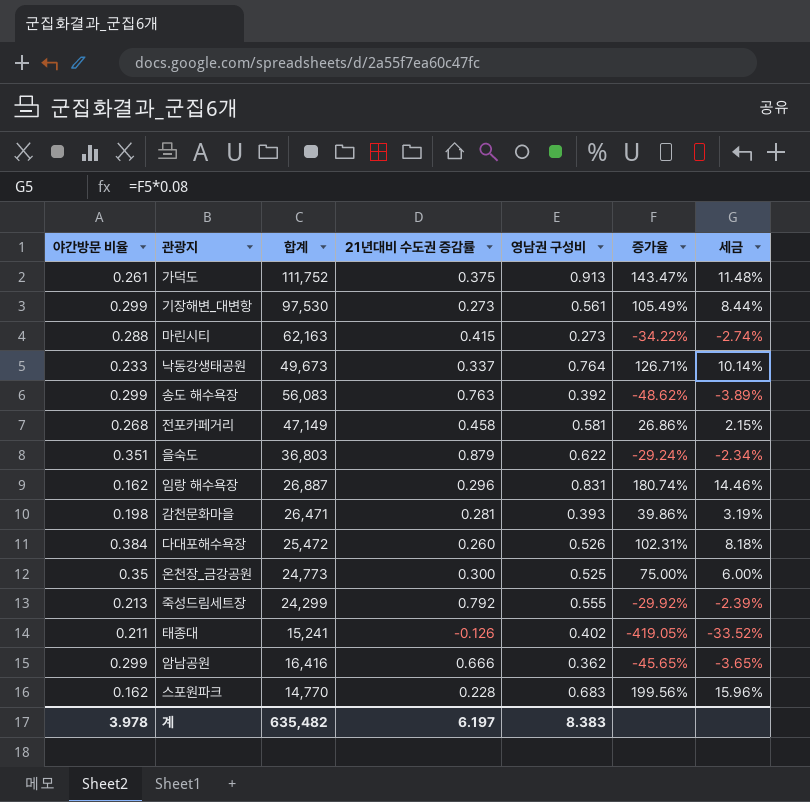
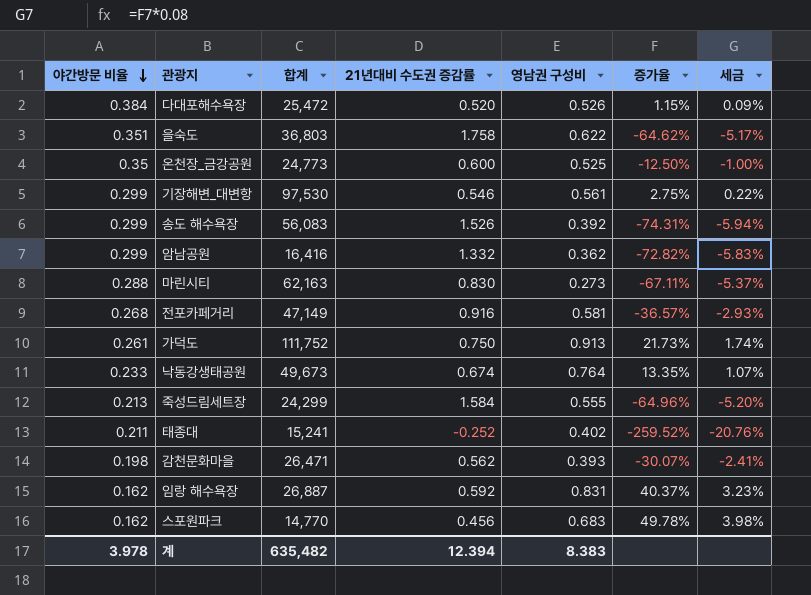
row order: none -> 야간방문 비율 descending
다대포해수욕장 | 21년대비 수도권 증감률: 0.260 -> 0.520
다대포해수욕장 | 증가율: 102.31% -> 1.15%
다대포해수욕장 | 세금: 8.18% -> 0.09%
을숙도 | 21년대비 수도권 증감률: 0.879 -> 1.758
을숙도 | 증가율: -29.24% -> -64.62%
을숙도 | 세금: -2.34% -> -5.17%
온천장_금강공원 | 21년대비 수도권 증감률: 0.300 -> 0.600
온천장_금강공원 | 증가율: 75.00% -> -12.50%
온천장_금강공원 | 세금: 6.00% -> -1.00%
기장해변_대변항 | 21년대비 수도권 증감률: 0.273 -> 0.546
기장해변_대변항 | 증가율: 105.49% -> 2.75%
기장해변_대변항 | 세금: 8.44% -> 0.22%
송도 해수욕장 | 21년대비 수도권 증감률: 0.763 -> 1.526
송도 해수욕장 | 증가율: -48.62% -> -74.31%
송도 해수욕장 | 세금: -3.89% -> -5.94%
암남공원 | 21년대비 수도권 증감률: 0.666 -> 1.332
암남공원 | 증가율: -45.65% -> -72.82%
암남공원 | 세금: -3.65% -> -5.83%
마린시티 | 21년대비 수도권 증감률: 0.415 -> 0.830
마린시티 | 증가율: -34.22% -> -67.11%
마린시티 | 세금: -2.74% -> -5.37%
전포카페거리 | 21년대비 수도권 증감률: 0.458 -> 0.916
전포카페거리 | 증가율: 26.86% -> -36.57%
전포카페거리 | 세금: 2.15% -> -2.93%
가덕도 | 21년대비 수도권 증감률: 0.375 -> 0.750
가덕도 | 증가율: 143.47% -> 21.73%
가덕도 | 세금: 11.48% -> 1.74%
낙동강생태공원 | 21년대비 수도권 증감률: 0.337 -> 0.674
낙동강생태공원 | 증가율: 126.71% -> 13.35%
낙동강생태공원 | 세금: 10.14% -> 1.07%
죽성드림세트장 | 21년대비 수도권 증감률: 0.792 -> 1.584
죽성드림세트장 | 증가율: -29.92% -> -64.96%
죽성드림세트장 | 세금: -2.39% -> -5.20%
태종대 | 21년대비 수도권 증감률: -0.126 -> -0.252
태종대 | 증가율: -419.05% -> -259.52%
태종대 | 세금: -33.52% -> -20.76%
감천문화마을 | 21년대비 수도권 증감률: 0.281 -> 0.562
감천문화마을 | 증가율: 39.86% -> -30.07%
감천문화마을 | 세금: 3.19% -> -2.41%
임랑 해수욕장 | 21년대비 수도권 증감률: 0.296 -> 0.592
임랑 해수욕장 | 증가율: 180.74% -> 40.37%
임랑 해수욕장 | 세금: 14.46% -> 3.23%
스포원파크 | 21년대비 수도권 증감률: 0.228 -> 0.456
스포원파크 | 증가율: 199.56% -> 49.78%
스포원파크 | 세금: 15.96% -> 3.98%
계 | 21년대비 수도권 증감률: 6.197 -> 12.394

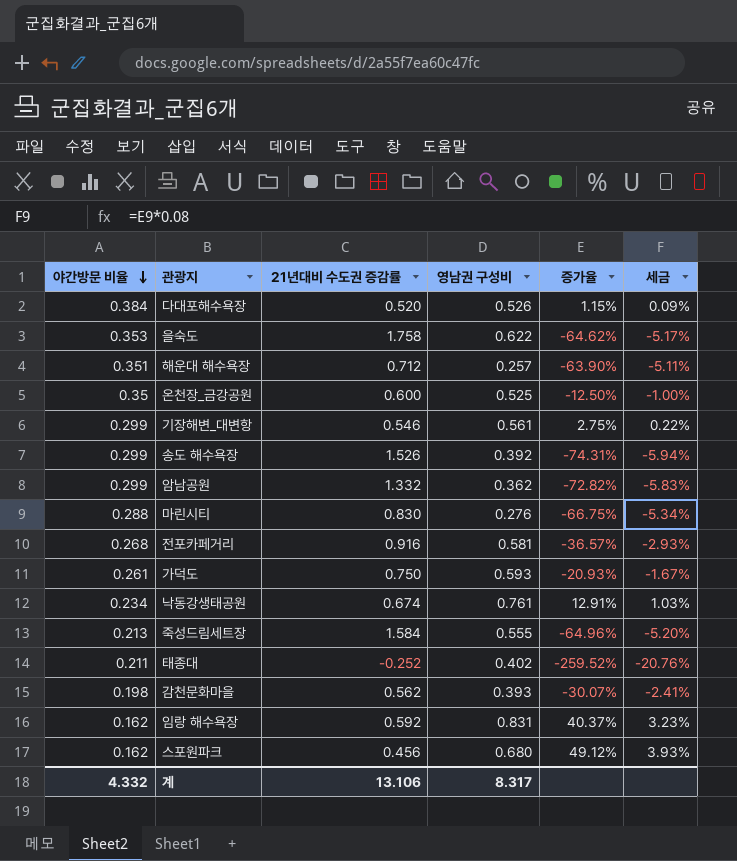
column 합계 | position: 3 -> none
을숙도 | 야간방문 비율: 0.351 -> 0.353
row 해운대 해수욕장: none -> 0.351 | 0.712 | 0.257 | -63.90% | -5.11%
마린시티 | 영남권 구성비: 0.273 -> 0.276
마린시티 | 증가율: -67.11% -> -66.75%
마린시티 | 세금: -5.37% -> -5.34%
가덕도 | 영남권 구성비: 0.913 -> 0.593
가덕도 | 증가율: 21.73% -> -20.93%
가덕도 | 세금: 1.74% -> -1.67%
낙동강생태공원 | 야간방문 비율: 0.233 -> 0.234
낙동강생태공원 | 영남권 구성비: 0.764 -> 0.761
낙동강생태공원 | 증가율: 13.35% -> 12.91%
낙동강생태공원 | 세금: 1.07% -> 1.03%
스포원파크 | 영남권 구성비: 0.683 -> 0.680
스포원파크 | 증가율: 49.78% -> 49.12%
스포원파크 | 세금: 3.98% -> 3.93%
계 | 야간방문 비율: 3.978 -> 4.332
계 | 21년대비 수도권 증감률: 12.394 -> 13.106
계 | 영남권 구성비: 8.383 -> 8.317

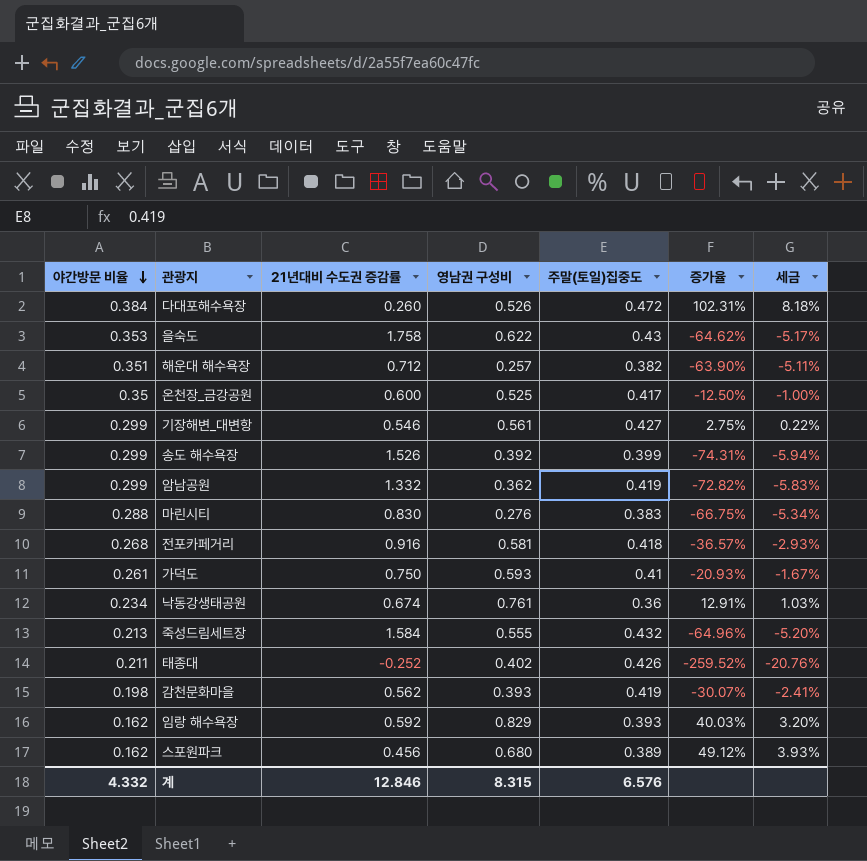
column 주말(토일)집중도 | position: none -> 5
다대포해수욕장 | 21년대비 수도권 증감률: 0.520 -> 0.260
다대포해수욕장 | 증가율: 1.15% -> 102.31%
다대포해수욕장 | 세금: 0.09% -> 8.18%
임랑 해수욕장 | 영남권 구성비: 0.831 -> 0.829
임랑 해수욕장 | 증가율: 40.37% -> 40.03%
임랑 해수욕장 | 세금: 3.23% -> 3.20%
계 | 21년대비 수도권 증감률: 13.106 -> 12.846
계 | 영남권 구성비: 8.317 -> 8.315

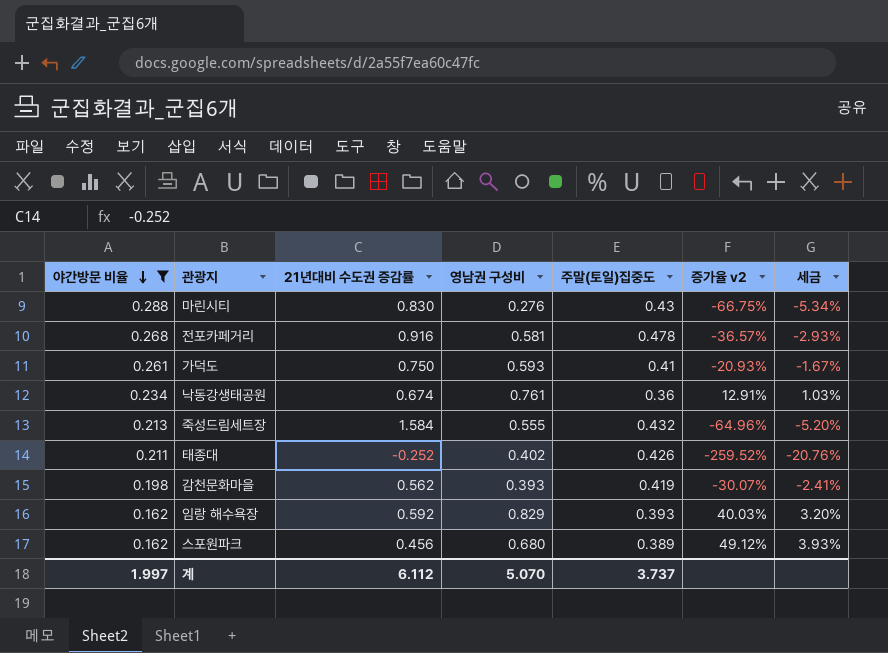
filter: none -> 야간방문 비율 <= 0.288
column name: 증가율 -> 증가율 v2
마린시티 | 주말(토일)집중도: 0.383 -> 0.43
전포카페거리 | 주말(토일)집중도: 0.418 -> 0.478
계 | 야간방문 비율: 4.332 -> 1.997
계 | 21년대비 수도권 증감률: 12.846 -> 6.112
계 | 영남권 구성비: 8.315 -> 5.070
계 | 주말(토일)집중도: 6.576 -> 3.737

